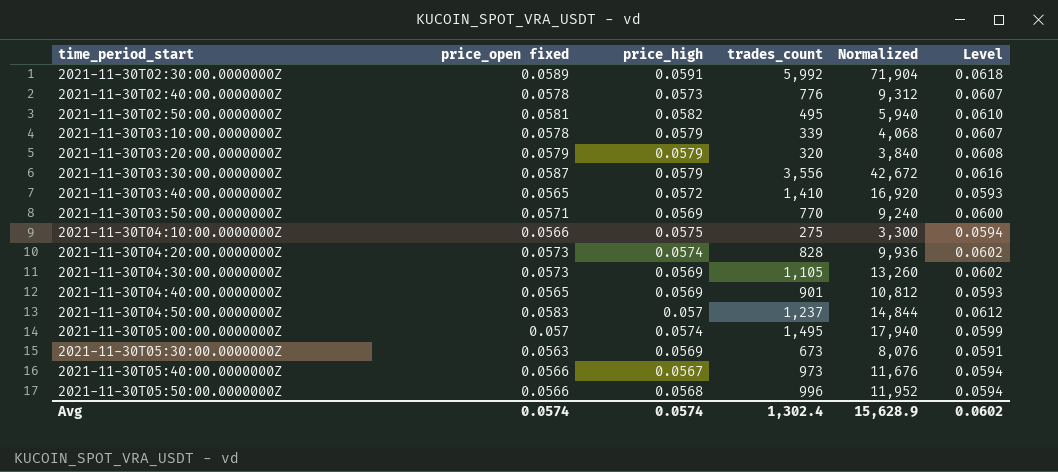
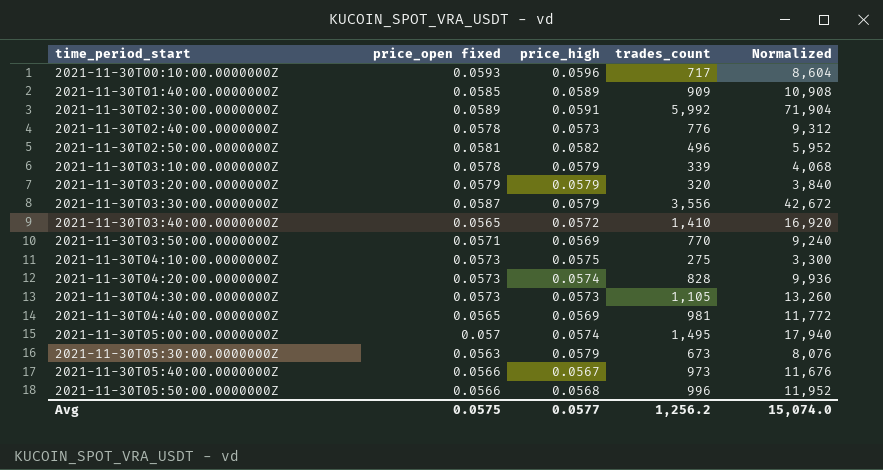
column Level | formula: [price_open fixed] * 1.05 -> none
row 2021-11-30T04:50:00.0000000Z: 0.0583 | 0.057 | 1,237 | 14,844 | 0.0612 -> none
row 2021-11-30T00:10:00.0000000Z: none -> 0.0593 | 0.0596 | 717 | 8,604
row 2021-11-30T01:40:00.0000000Z: none -> 0.0585 | 0.0589 | 909 | 10,908
2021-11-30T02:50:00.0000000Z | trades_count: 495 -> 496
2021-11-30T02:50:00.0000000Z | Normalized: 5,940 -> 5,952
2021-11-30T04:10:00.0000000Z | price_open fixed: 0.0566 -> 0.0573
2021-11-30T04:30:00.0000000Z | price_high: 0.0569 -> 0.0573
2021-11-30T04:40:00.0000000Z | trades_count: 901 -> 981
2021-11-30T04:40:00.0000000Z | Normalized: 10,812 -> 11,772
2021-11-30T05:30:00.0000000Z | price_high: 0.0569 -> 0.0579
Avg | price_open fixed: 0.0574 -> 0.0575
Avg | price_high: 0.0574 -> 0.0577
Avg | trades_count: 1,302.4 -> 1,256.2
Avg | Normalized: 15,628.9 -> 15,074.0

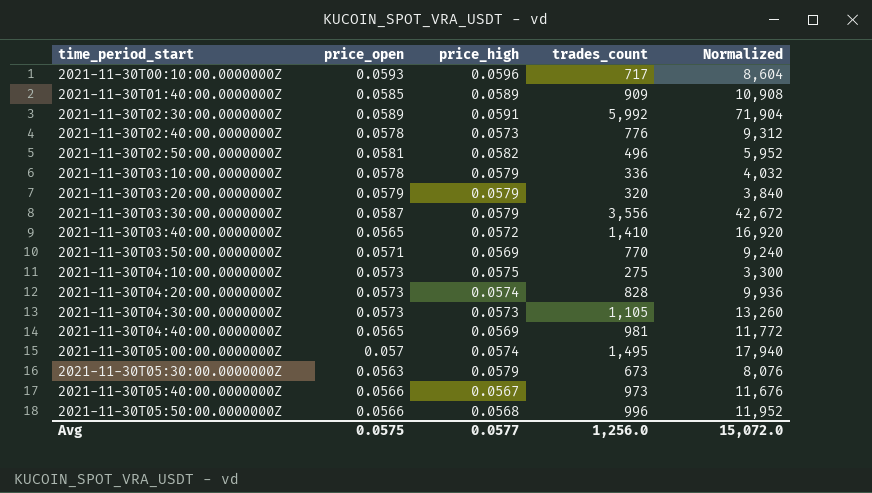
column name: price_open fixed -> price_open
2021-11-30T03:10:00.0000000Z | trades_count: 339 -> 336
2021-11-30T03:10:00.0000000Z | Normalized: 4,068 -> 4,032
Avg | trades_count: 1,256.2 -> 1,256.0
Avg | Normalized: 15,074.0 -> 15,072.0

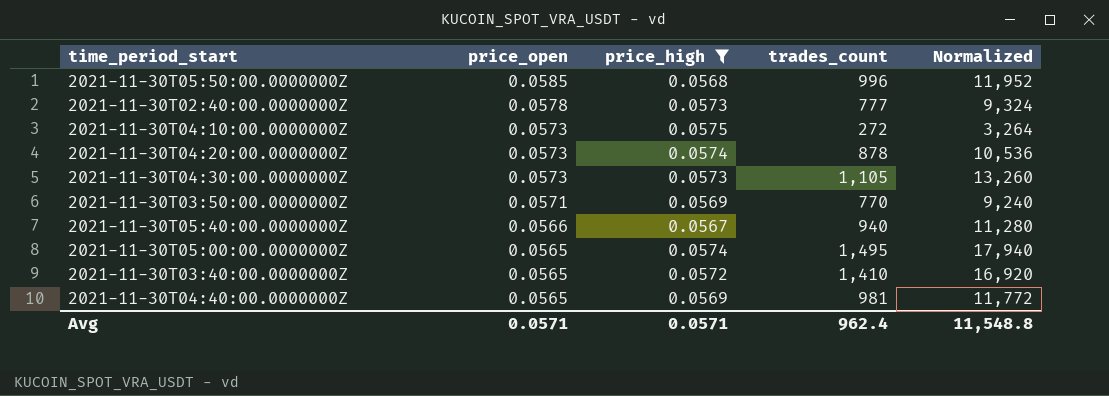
filter: none -> price_high <= 0.0575
row order: time_period_start ascending -> price_open descending
2021-11-30T05:50:00.0000000Z | price_open: 0.0566 -> 0.0585
2021-11-30T02:40:00.0000000Z | trades_count: 776 -> 777
2021-11-30T02:40:00.0000000Z | Normalized: 9,312 -> 9,324
2021-11-30T04:10:00.0000000Z | trades_count: 275 -> 272
2021-11-30T04:10:00.0000000Z | Normalized: 3,300 -> 3,264
2021-11-30T04:20:00.0000000Z | trades_count: 828 -> 878
2021-11-30T04:20:00.0000000Z | Normalized: 9,936 -> 10,536
2021-11-30T05:40:00.0000000Z | trades_count: 973 -> 940
2021-11-30T05:40:00.0000000Z | Normalized: 11,676 -> 11,280
2021-11-30T05:00:00.0000000Z | price_open: 0.057 -> 0.0565
Avg | price_open: 0.0575 -> 0.0571
Avg | price_high: 0.0577 -> 0.0571
Avg | trades_count: 1,256.0 -> 962.4
Avg | Normalized: 15,072.0 -> 11,548.8

